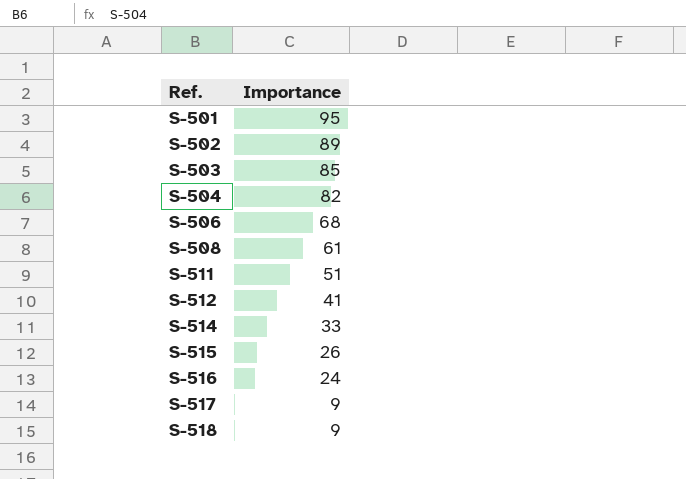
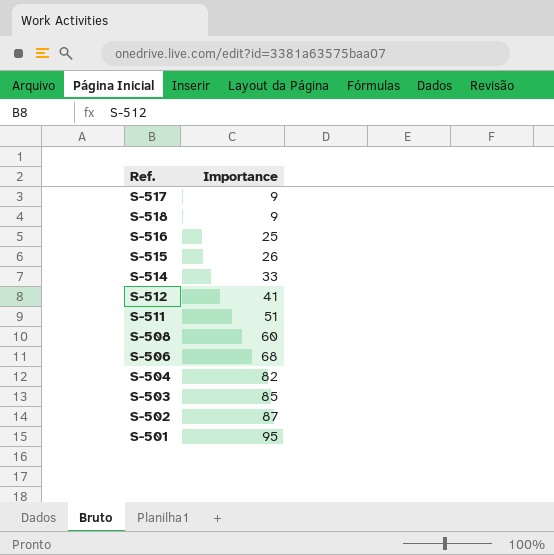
row order: Ref. ascending -> Importance ascending
S-516 | Importance: 24 -> 25
S-508 | Importance: 61 -> 60
S-502 | Importance: 89 -> 87

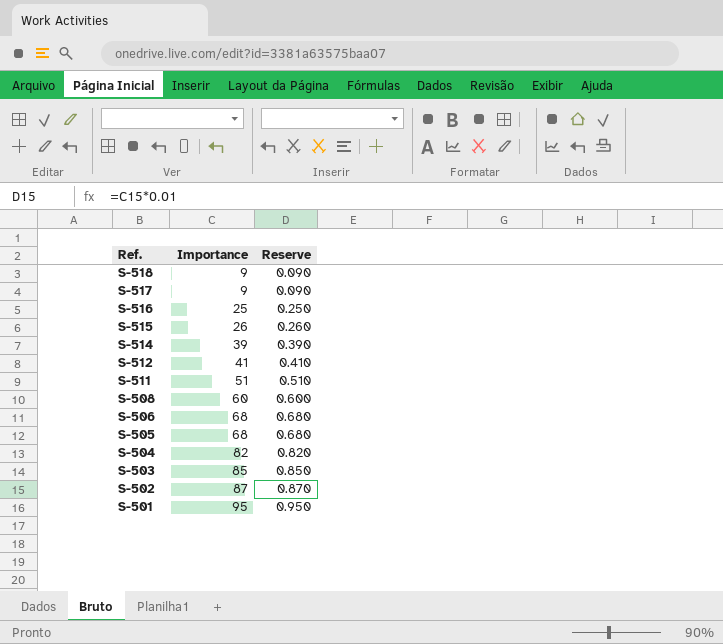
row order: Importance ascending -> Ref. descending
column Reserve | formula: none -> [Importance] * 0.01
S-514 | Importance: 33 -> 39
row S-505: none -> 68 | 0.680

